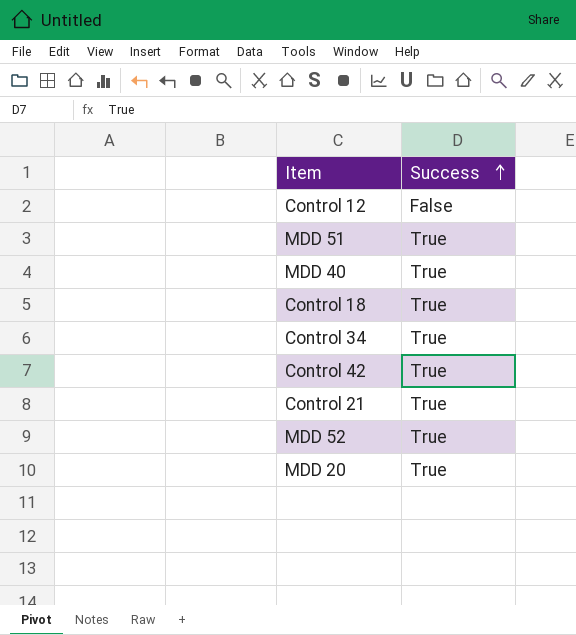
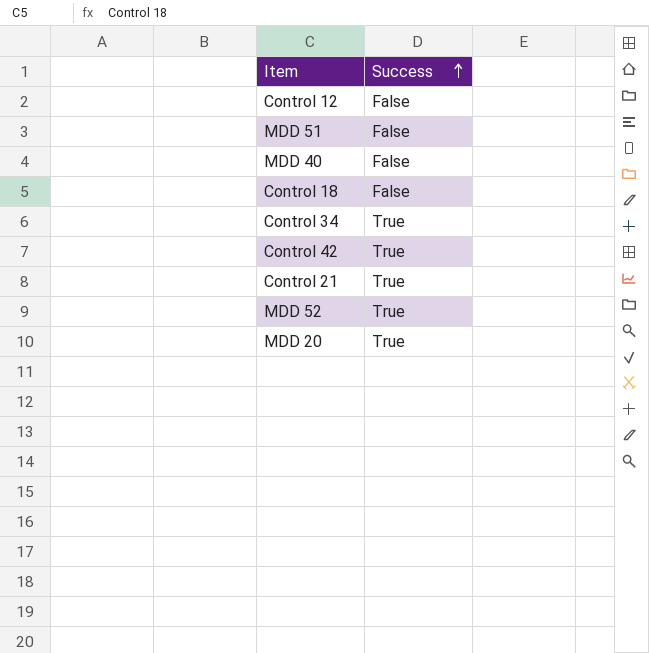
MDD 51 | Success: True -> False
MDD 40 | Success: True -> False
Control 18 | Success: True -> False

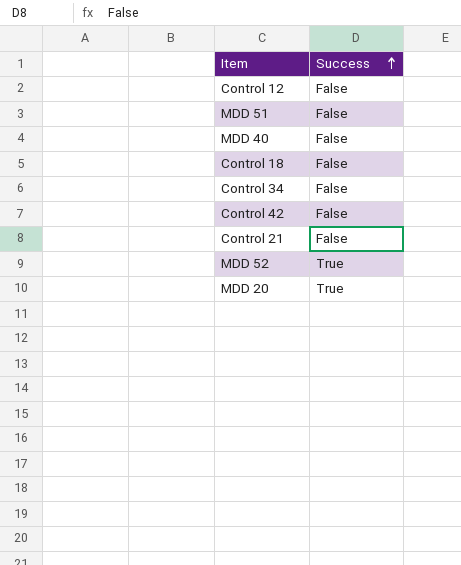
Control 34 | Success: True -> False
Control 42 | Success: True -> False
Control 21 | Success: True -> False

